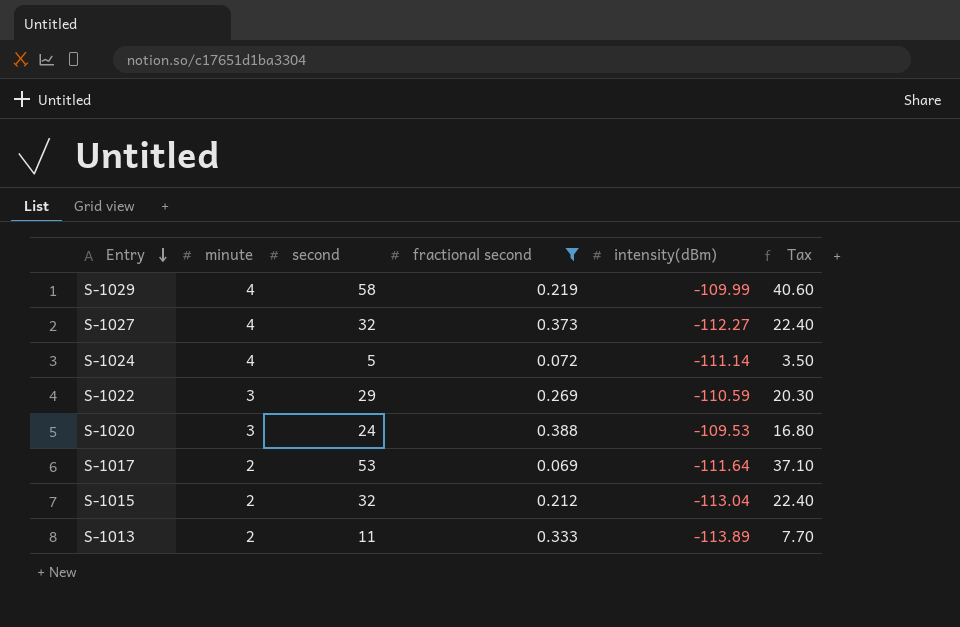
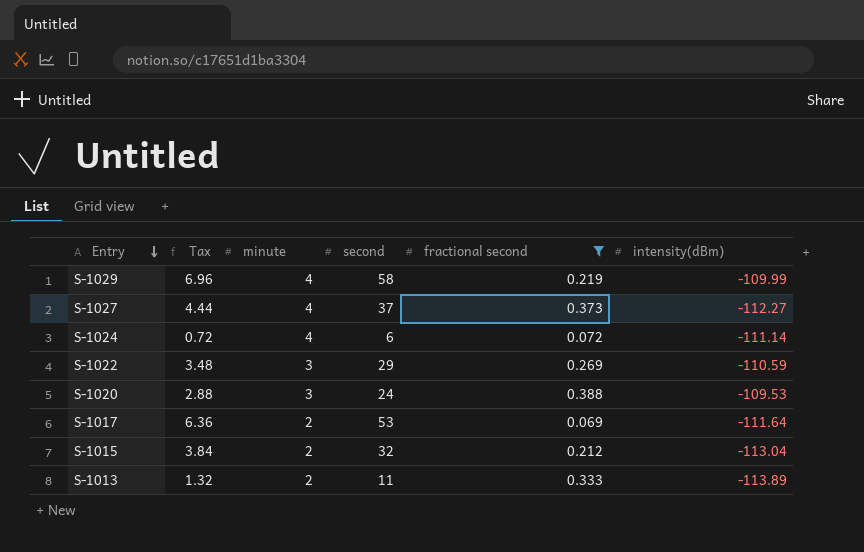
column Tax | formula: [second] * 0.7 -> [second] * 0.12
column Tax | position: 6 -> 2
S-1027 | second: 32 -> 37
S-1024 | second: 5 -> 6

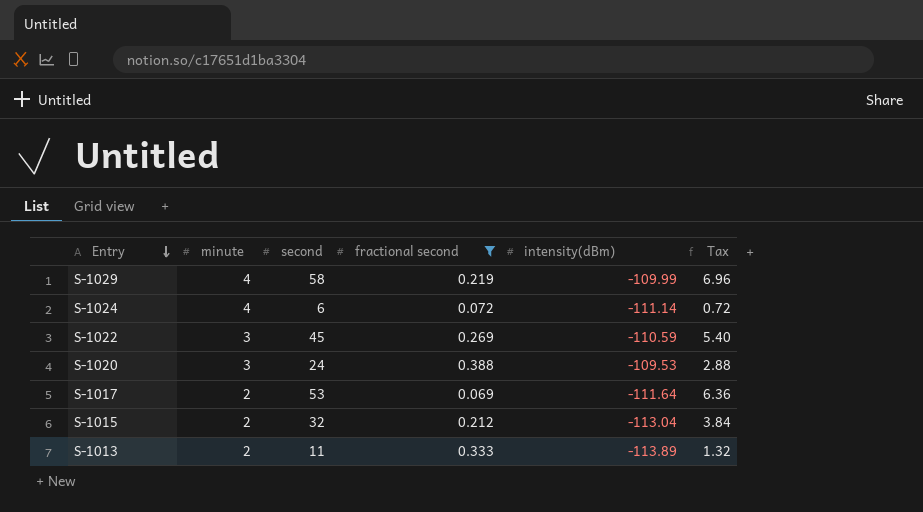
column Tax | position: 2 -> 6
row S-1027: 4.44 | 4 | 37 | 0.373 | -112.27 -> none
S-1022 | second: 29 -> 45
S-1022 | Tax: 3.48 -> 5.40

